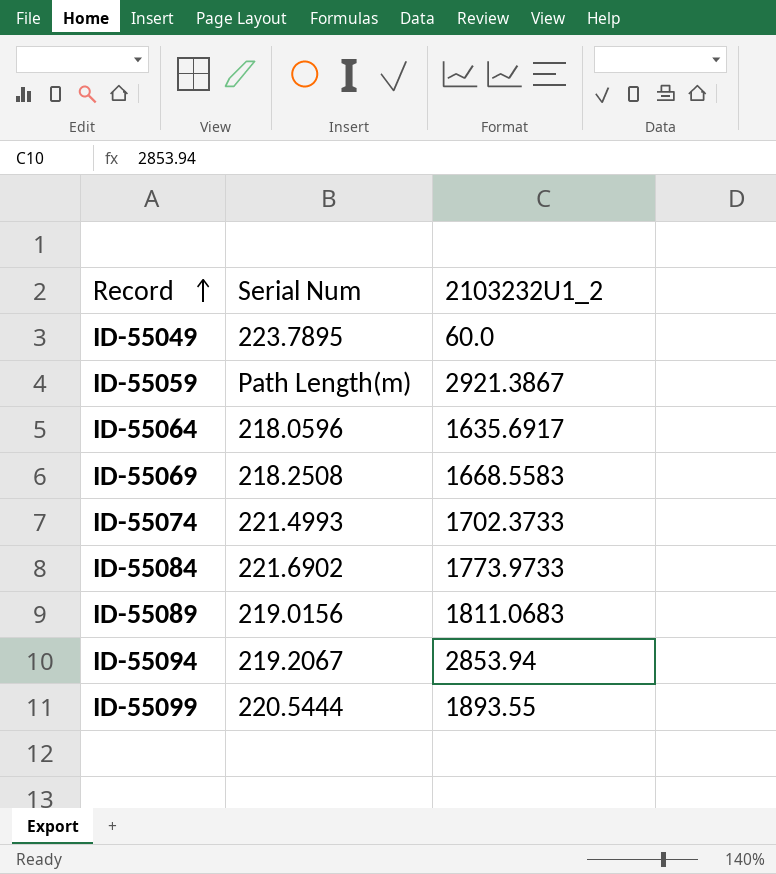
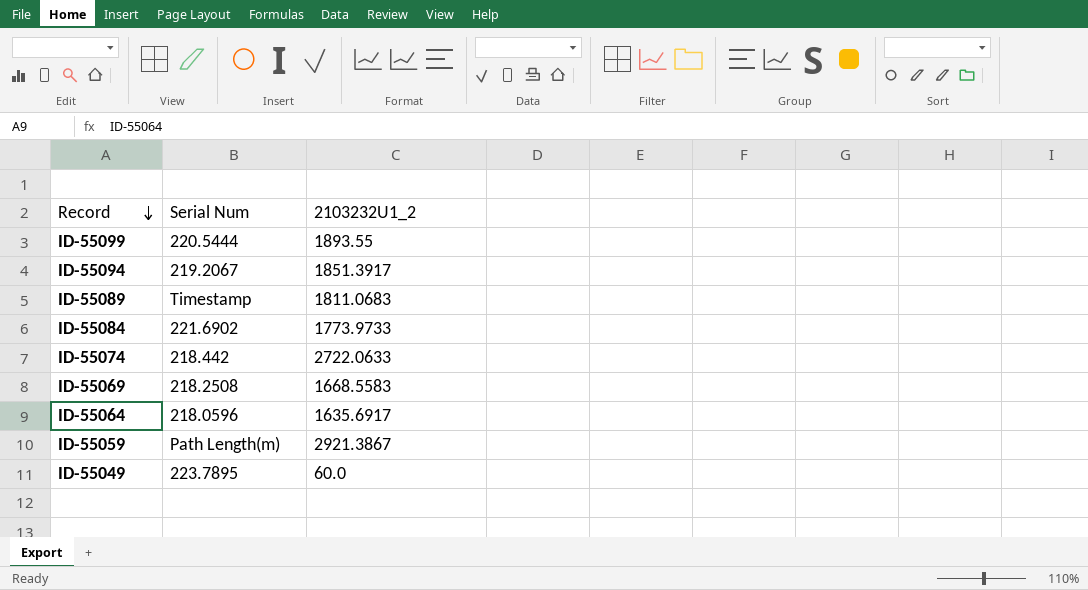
row order: Record ascending -> Record descending
ID-55094 | 2103232U1_2: 2853.94 -> 1851.3917
ID-55089 | Serial Num: 219.0156 -> Timestamp
ID-55074 | Serial Num: 221.4993 -> 218.442
ID-55074 | 2103232U1_2: 1702.3733 -> 2722.0633

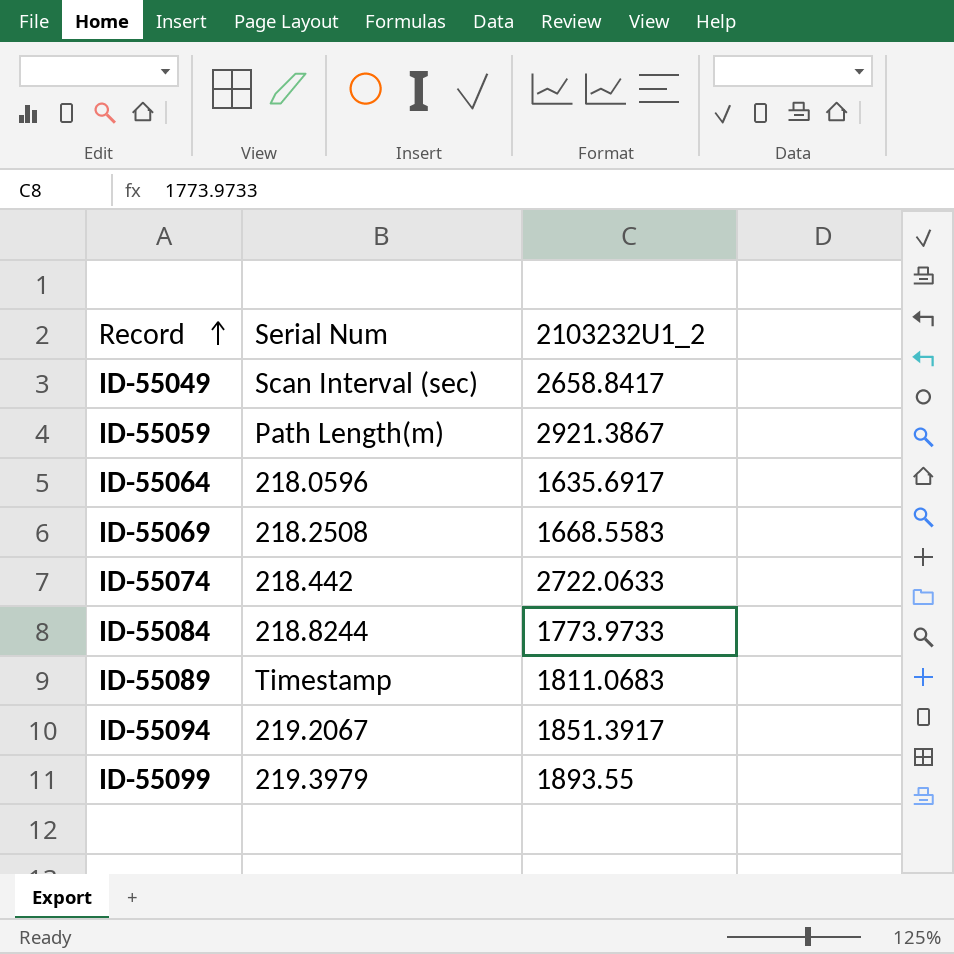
row order: Record descending -> Record ascending
ID-55049 | Serial Num: 223.7895 -> Scan Interval (sec)
ID-55049 | 2103232U1_2: 60.0 -> 2658.8417
ID-55084 | Serial Num: 221.6902 -> 218.8244
ID-55099 | Serial Num: 220.5444 -> 219.3979

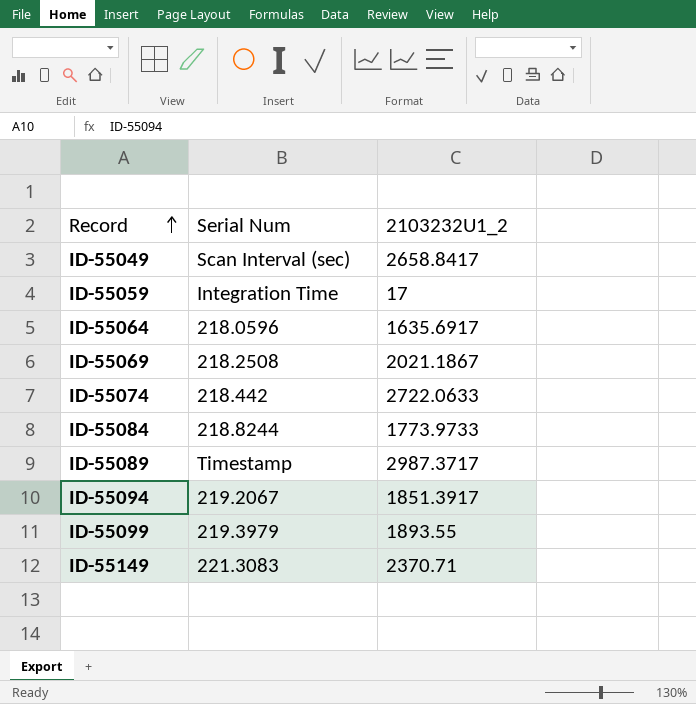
ID-55059 | Serial Num: Path Length(m) -> Integration Time
ID-55059 | 2103232U1_2: 2921.3867 -> 17
ID-55069 | 2103232U1_2: 1668.5583 -> 2021.1867
ID-55089 | 2103232U1_2: 1811.0683 -> 2987.3717
row ID-55149: none -> 221.3083 | 2370.71

